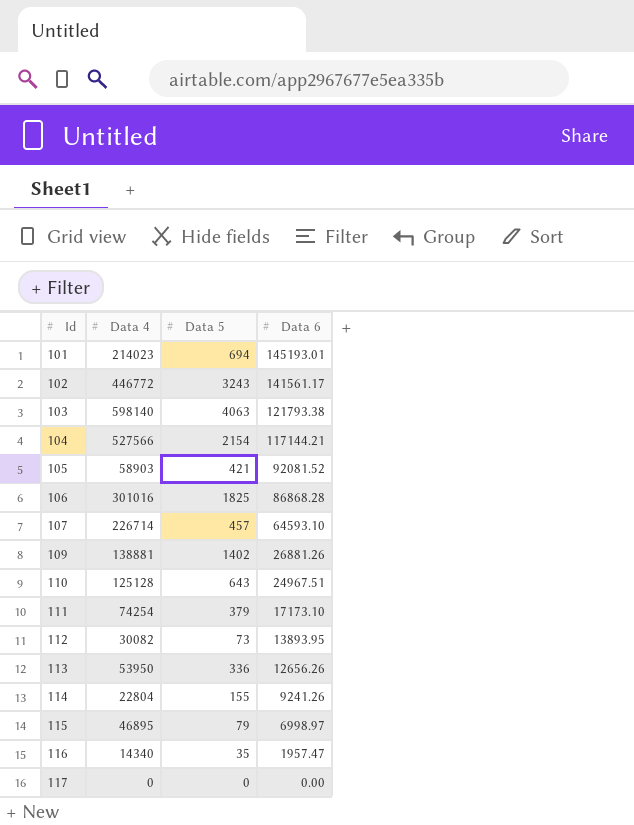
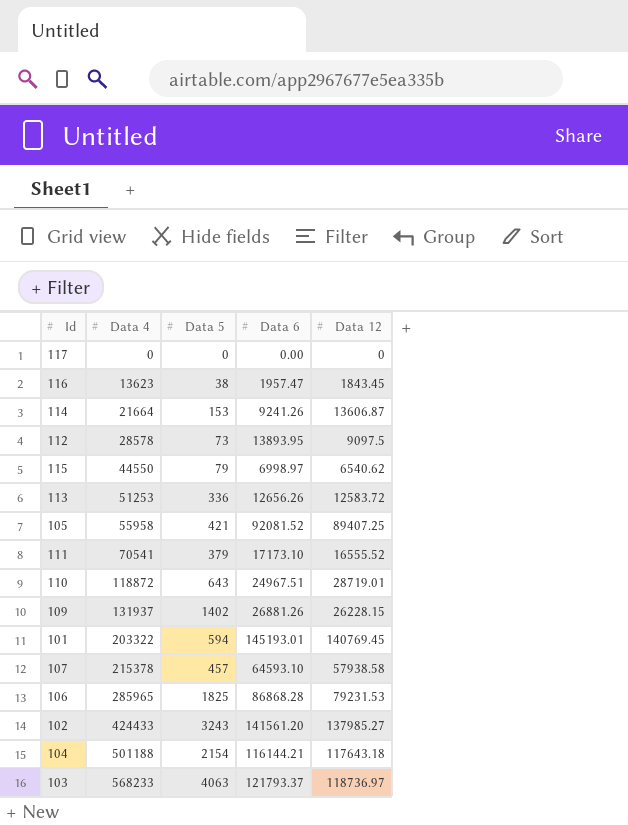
row order: Id ascending -> Data 4 ascending
column Data 12 | position: none -> 5
116 | Data 4: 14340 -> 13623
116 | Data 5: 35 -> 38
114 | Data 4: 22804 -> 21664
114 | Data 5: 155 -> 153
112 | Data 4: 30082 -> 28578
115 | Data 4: 46895 -> 44550
113 | Data 4: 53950 -> 51253
105 | Data 4: 58903 -> 55958
111 | Data 4: 74254 -> 70541
110 | Data 4: 125128 -> 118872
109 | Data 4: 138881 -> 131937
101 | Data 4: 214023 -> 203322
101 | Data 5: 694 -> 594
107 | Data 4: 226714 -> 215378
106 | Data 4: 301016 -> 285965
102 | Data 4: 446772 -> 424433
102 | Data 6: 141561.17 -> 141561.20
104 | Data 4: 527566 -> 501188
104 | Data 6: 117144.21 -> 116144.21
103 | Data 4: 598140 -> 568233
103 | Data 6: 121793.38 -> 121793.37

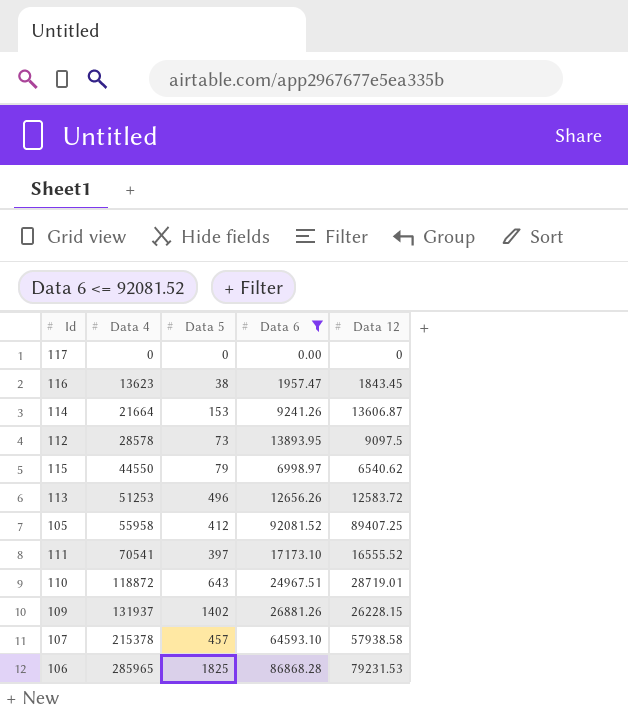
filter: none -> Data 6 <= 92081.52
113 | Data 5: 336 -> 496
105 | Data 5: 421 -> 412
111 | Data 5: 379 -> 397

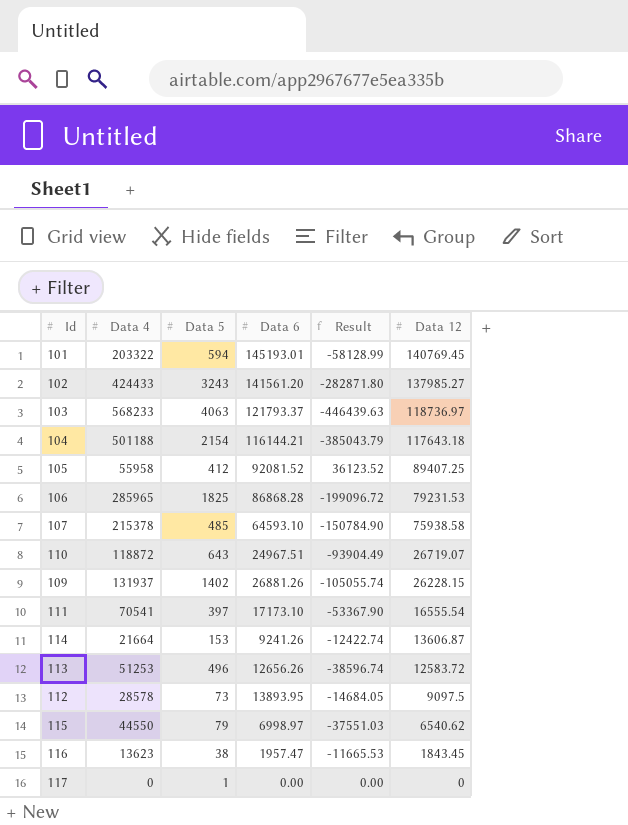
filter: Data 6 <= 92081.52 -> none
row order: Data 4 ascending -> Data 12 descending
column Result | formula: none -> [Data 6] - [Data 4]
107 | Data 5: 457 -> 485
107 | Data 12: 57938.58 -> 75938.58
110 | Data 12: 28719.01 -> 26719.07
111 | Data 12: 16555.52 -> 16555.54
117 | Data 5: 0 -> 1

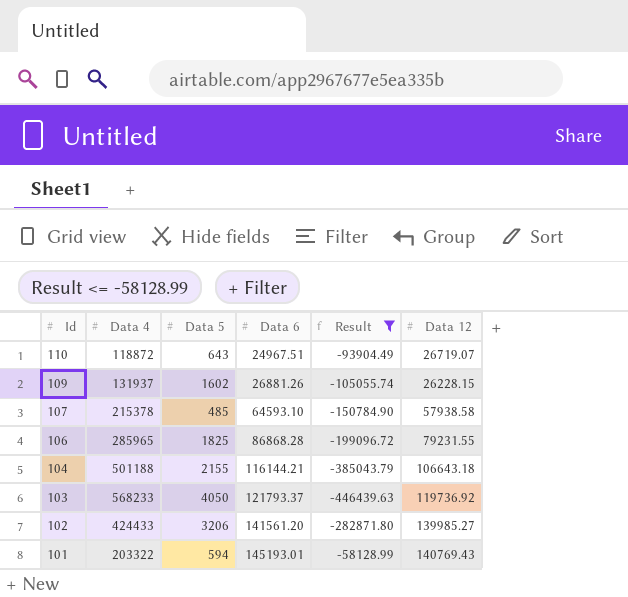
filter: none -> Result <= -58128.99
row order: Data 12 descending -> Id descending
109 | Data 5: 1402 -> 1602
107 | Data 12: 75938.58 -> 57938.58
106 | Data 12: 79231.53 -> 79231.55
104 | Data 5: 2154 -> 2155
104 | Data 12: 117643.18 -> 106643.18
103 | Data 5: 4063 -> 4050
103 | Data 12: 118736.97 -> 119736.92
102 | Data 5: 3243 -> 3206
102 | Data 12: 137985.27 -> 139985.27
101 | Data 12: 140769.45 -> 140769.43

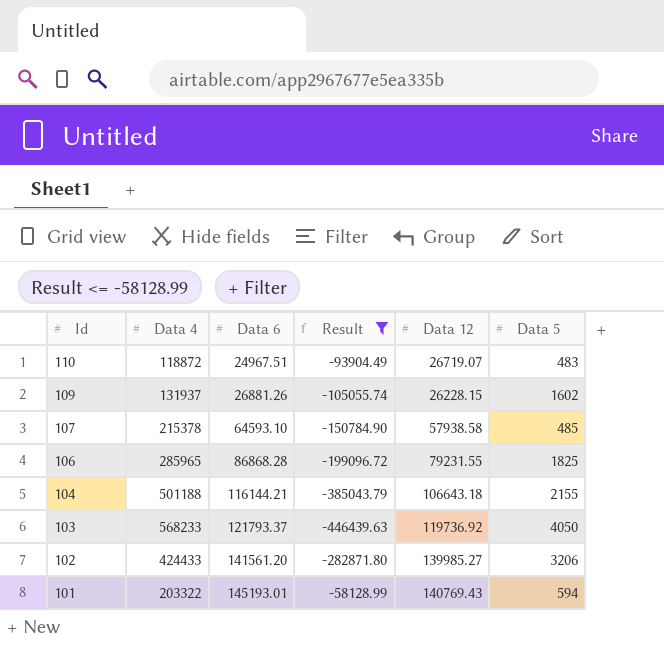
column Data 5 | position: 3 -> 6
110 | Data 5: 643 -> 483

